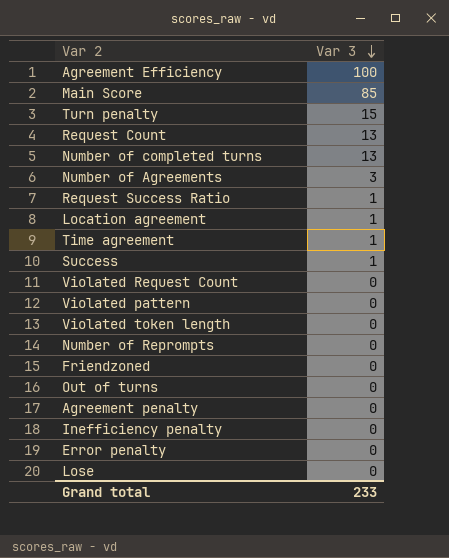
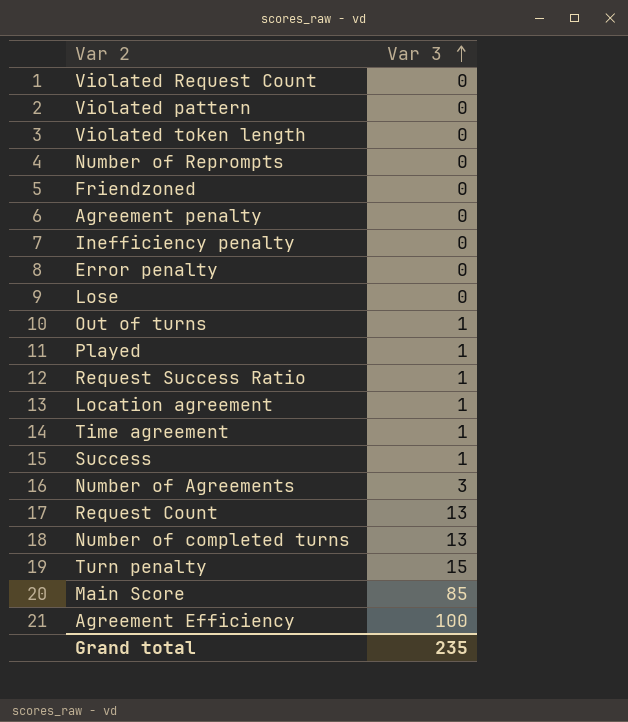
row order: Var 3 descending -> Var 3 ascending
Out of turns | Var 3: 0 -> 1
row Played: none -> 1
Grand total | Var 3: 233 -> 235

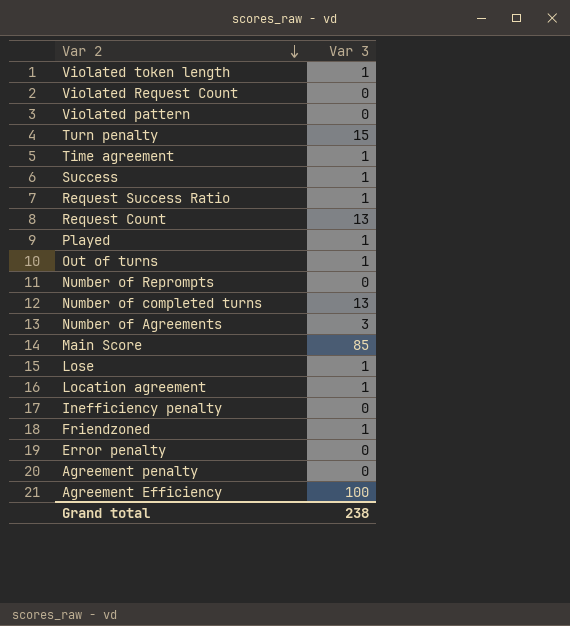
row order: Var 3 ascending -> Var 2 descending
Violated token length | Var 3: 0 -> 1
Lose | Var 3: 0 -> 1
Friendzoned | Var 3: 0 -> 1
Grand total | Var 3: 235 -> 238

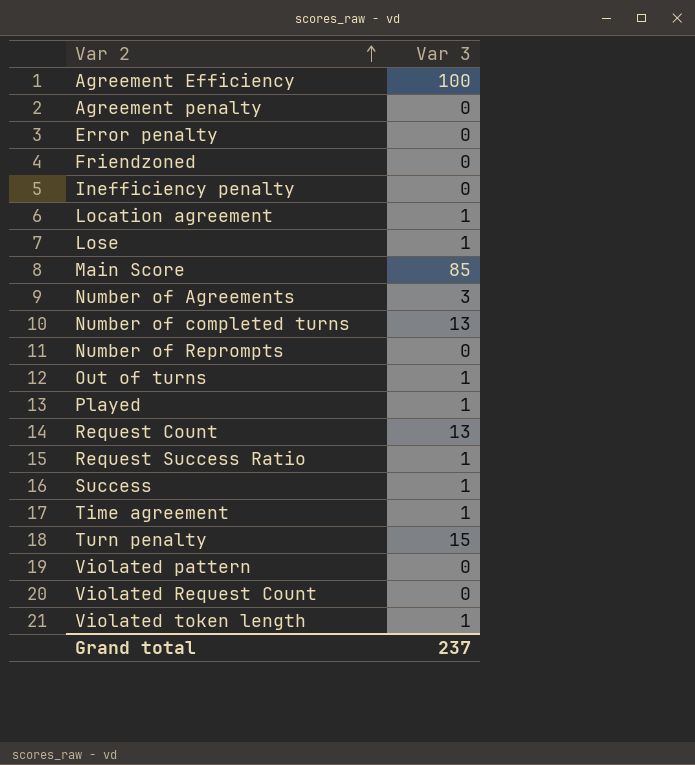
row order: Var 2 descending -> Var 2 ascending
Friendzoned | Var 3: 1 -> 0
Grand total | Var 3: 238 -> 237

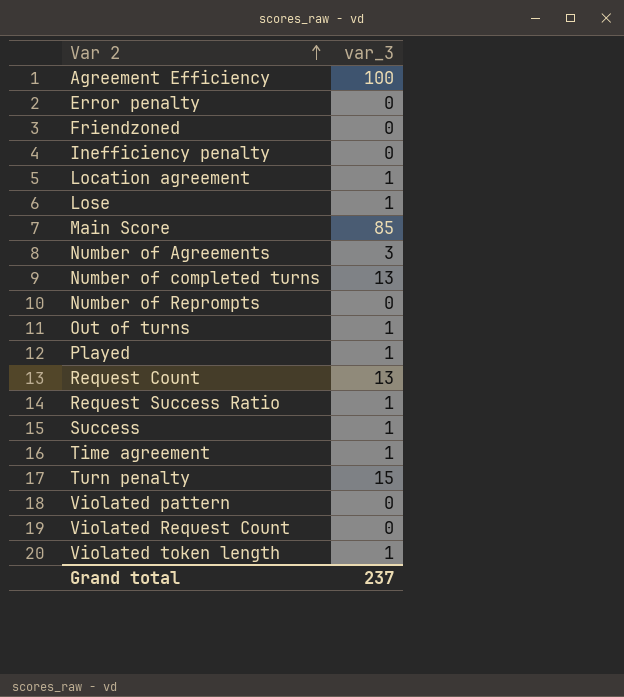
column name: Var 3 -> var_3
row Agreement penalty: 0 -> none

